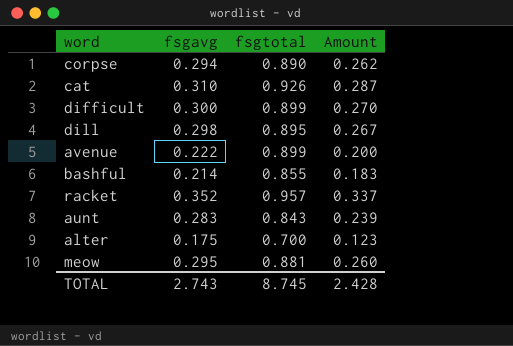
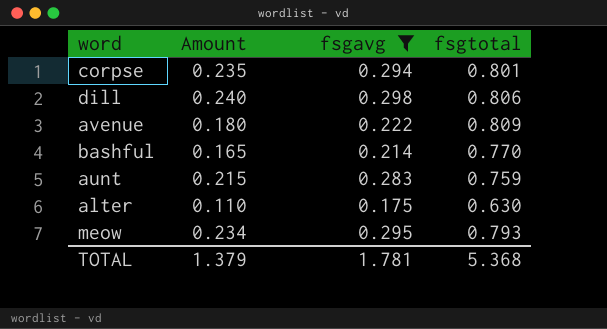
filter: none -> fsgavg <= 0.298
column Amount | position: 4 -> 2
corpse | Amount: 0.262 -> 0.235
corpse | fsgtotal: 0.890 -> 0.801
dill | Amount: 0.267 -> 0.240
dill | fsgtotal: 0.895 -> 0.806
avenue | Amount: 0.200 -> 0.180
avenue | fsgtotal: 0.899 -> 0.809
bashful | Amount: 0.183 -> 0.165
bashful | fsgtotal: 0.855 -> 0.770
aunt | Amount: 0.239 -> 0.215
aunt | fsgtotal: 0.843 -> 0.759
alter | Amount: 0.123 -> 0.110
alter | fsgtotal: 0.700 -> 0.630
meow | Amount: 0.260 -> 0.234
meow | fsgtotal: 0.881 -> 0.793
TOTAL | Amount: 2.428 -> 1.379
TOTAL | fsgavg: 2.743 -> 1.781
TOTAL | fsgtotal: 8.745 -> 5.368

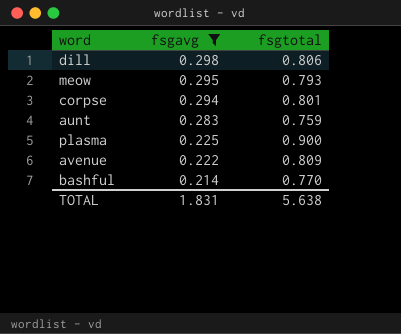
row order: none -> fsgavg descending
column Amount | formula: [fsgavg] * [fsgtotal] -> none
row alter: 0.110 | 0.175 | 0.630 -> none
row plasma: none -> 0.225 | 0.900
TOTAL | fsgavg: 1.781 -> 1.831
TOTAL | fsgtotal: 5.368 -> 5.638

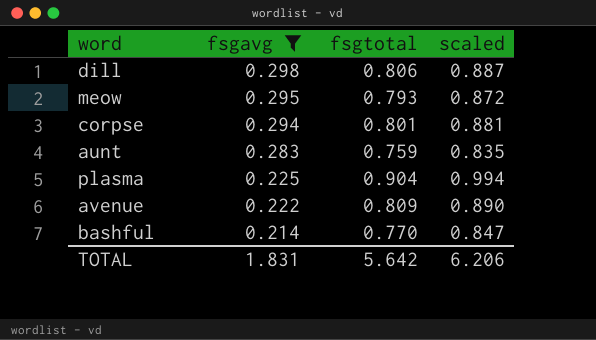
column scaled | formula: none -> [fsgtotal] * 1.1
plasma | fsgtotal: 0.900 -> 0.904
TOTAL | fsgtotal: 5.638 -> 5.642

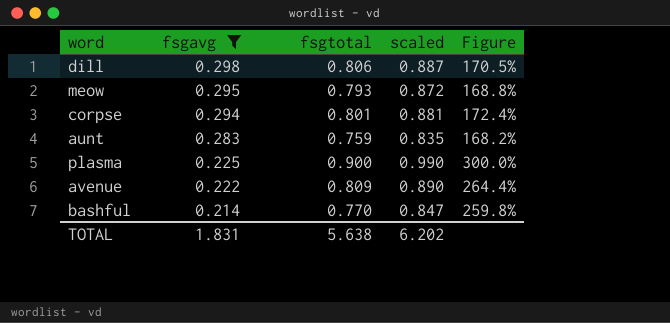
column Figure | formula: none -> ([fsgtotal] - [fsgavg]) / [fsgavg]
plasma | fsgtotal: 0.904 -> 0.900
plasma | scaled: 0.994 -> 0.990
TOTAL | fsgtotal: 5.642 -> 5.638
TOTAL | scaled: 6.206 -> 6.202

